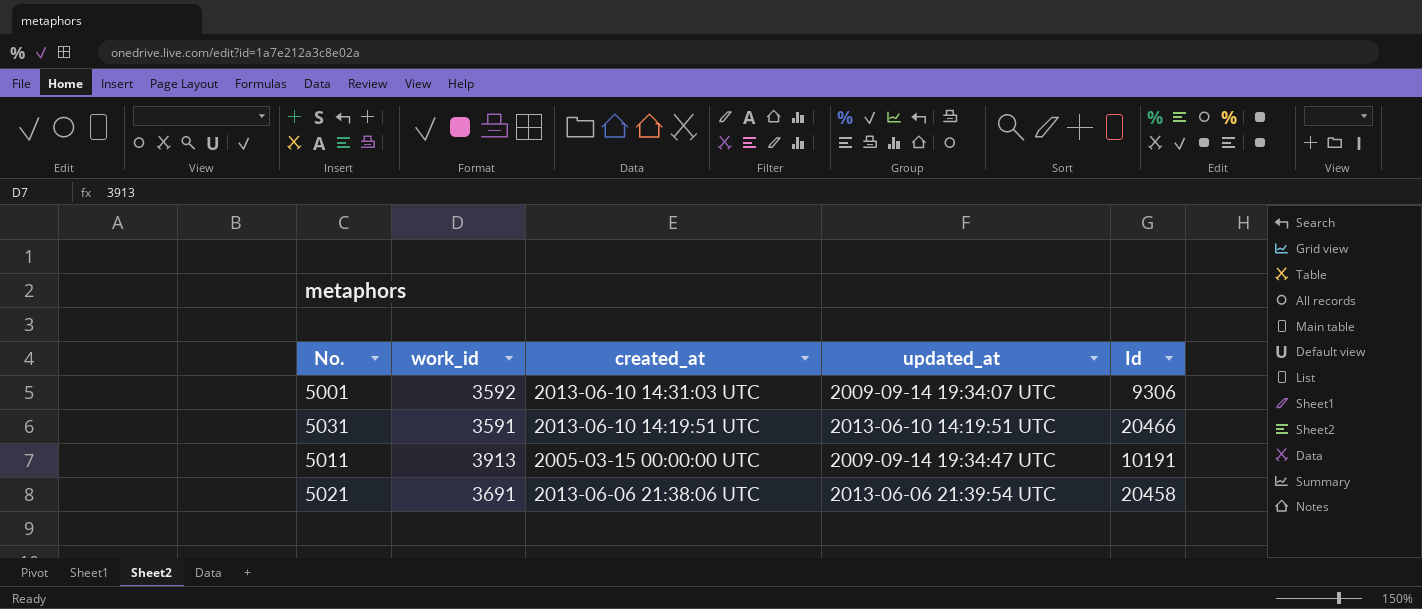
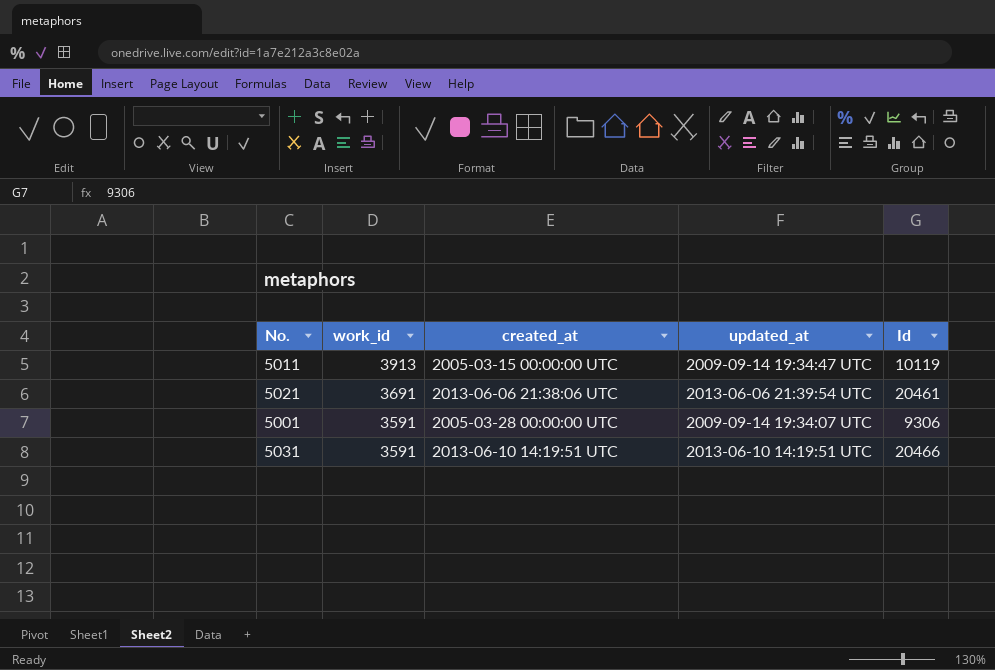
row order: none -> work_id descending
5011 | Id: 10191 -> 10119
5021 | Id: 20458 -> 20461
5001 | work_id: 3592 -> 3591
5001 | created_at: 2013-06-10 14:31:03 UTC -> 2005-03-28 00:00:00 UTC

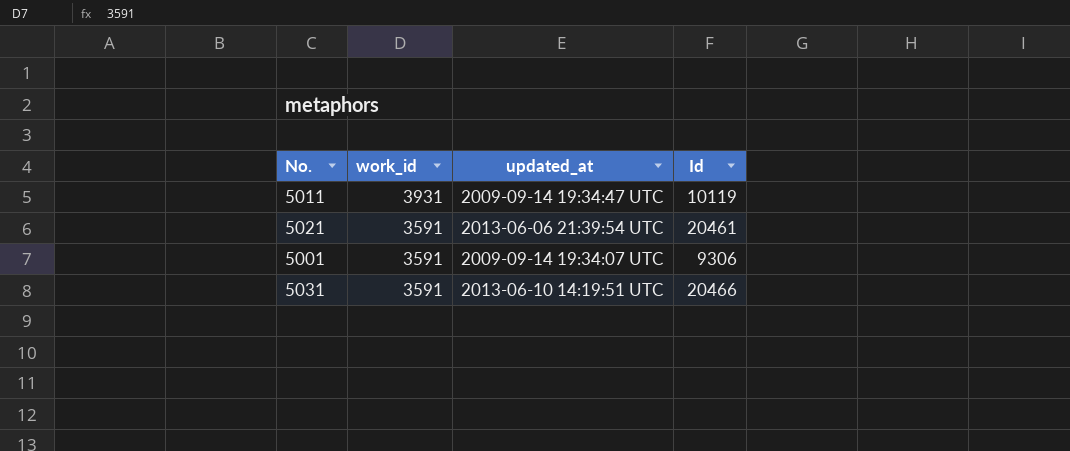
column created_at | position: 3 -> none
5011 | work_id: 3913 -> 3931
5021 | work_id: 3691 -> 3591

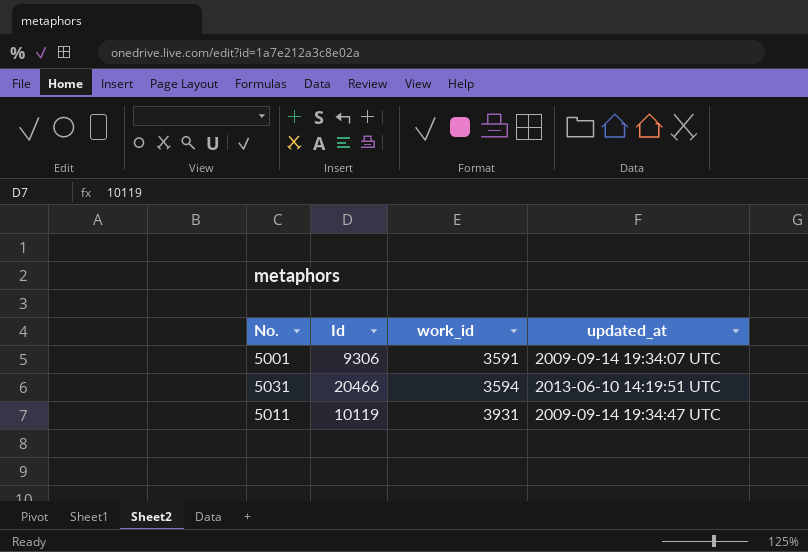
row order: work_id descending -> work_id ascending
column Id | position: 4 -> 2
row 5021: 3591 | 2013-06-06 21:39:54 UTC | 20461 -> none
5031 | work_id: 3591 -> 3594

